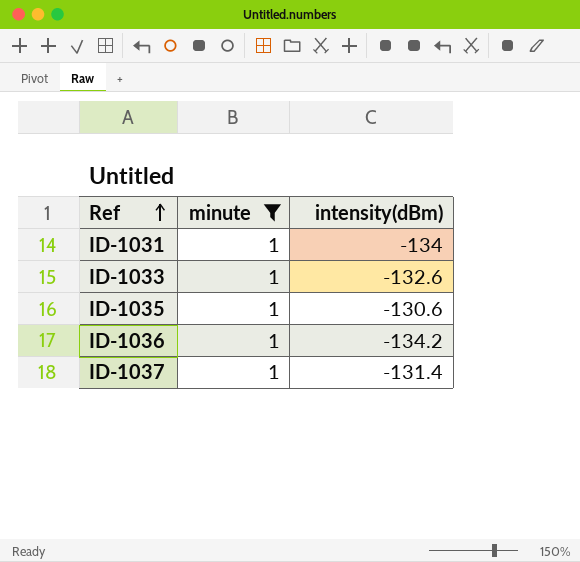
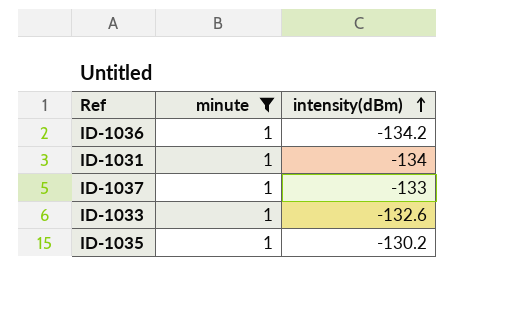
row order: Ref ascending -> intensity(dBm) ascending
ID-1037 | intensity(dBm): -131.4 -> -133
ID-1035 | intensity(dBm): -130.6 -> -130.2

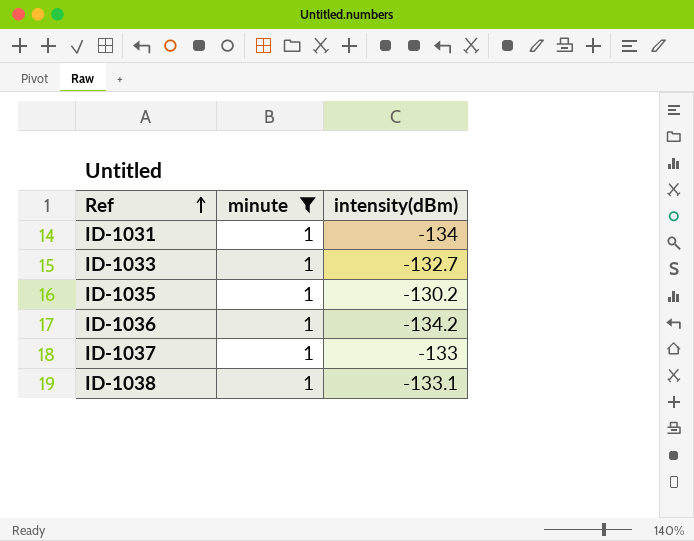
row order: intensity(dBm) ascending -> Ref ascending
ID-1033 | intensity(dBm): -132.6 -> -132.7
row ID-1038: none -> 1 | -133.1

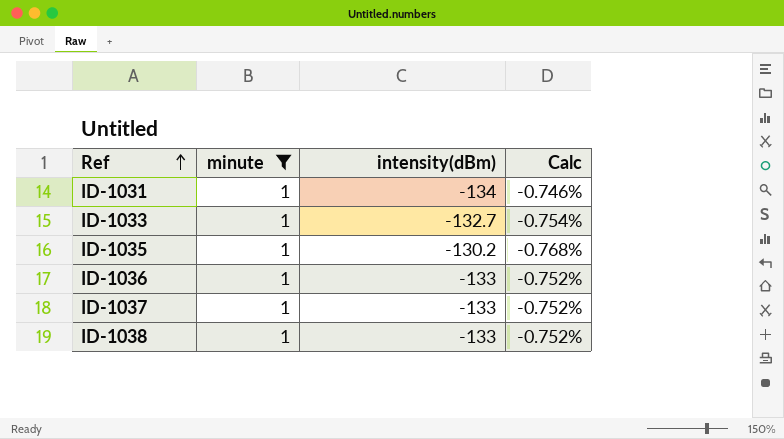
column Calc | formula: none -> [minute] / [intensity(dBm)]
ID-1036 | intensity(dBm): -134.2 -> -133
ID-1038 | intensity(dBm): -133.1 -> -133

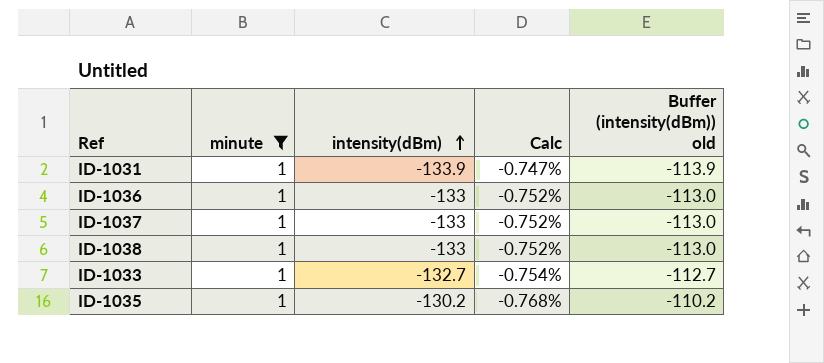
row order: Ref ascending -> intensity(dBm) ascending
column Buffer (intensity(dBm)) old | formula: none -> [intensity(dBm)] + 20
ID-1031 | intensity(dBm): -134 -> -133.9
ID-1031 | Calc: -0.746% -> -0.747%

